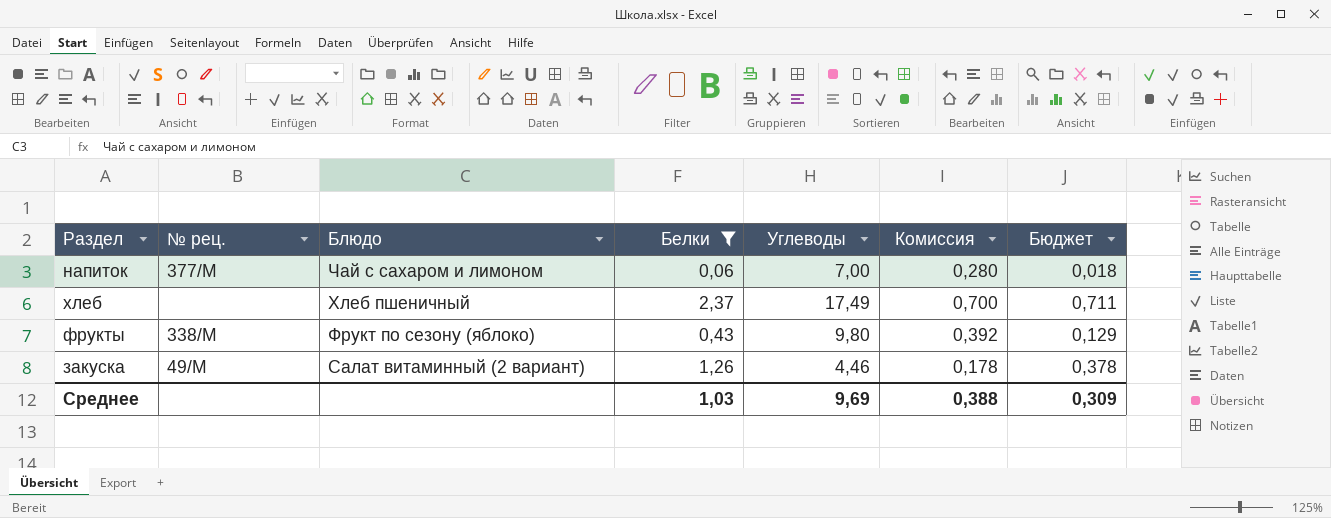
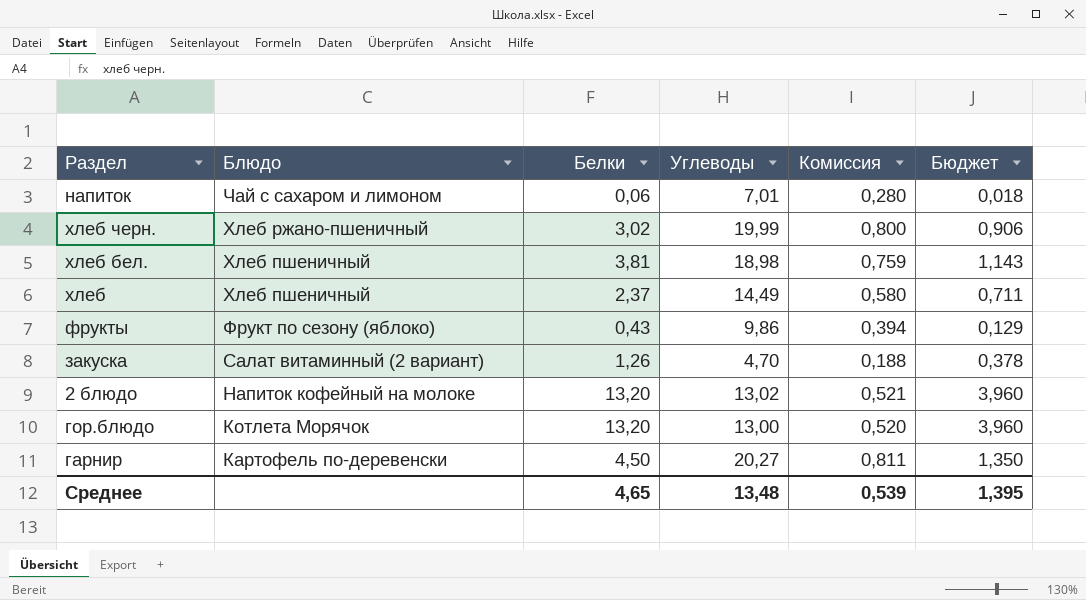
filter: Белки <= 2,37 -> none
column № рец. | position: 2 -> none
напиток | Углеводы: 7,00 -> 7,01
хлеб | Углеводы: 17,49 -> 14,49
хлеб | Комиссия: 0,700 -> 0,580
фрукты | Углеводы: 9,80 -> 9,86
фрукты | Комиссия: 0,392 -> 0,394
закуска | Углеводы: 4,46 -> 4,70
закуска | Комиссия: 0,178 -> 0,188
Среднее | Белки: 1,03 -> 4,65
Среднее | Углеводы: 9,69 -> 13,48
Среднее | Комиссия: 0,388 -> 0,539
Среднее | Бюджет: 0,309 -> 1,395

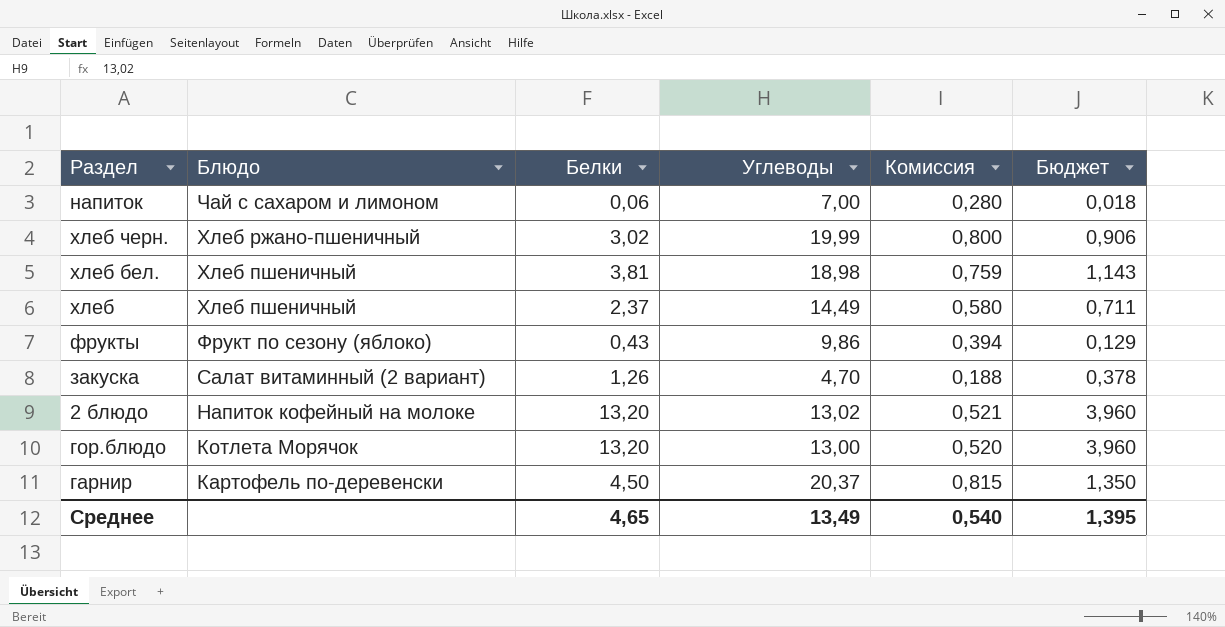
напиток | Углеводы: 7,01 -> 7,00
гарнир | Углеводы: 20,27 -> 20,37
гарнир | Комиссия: 0,811 -> 0,815
Среднее | Углеводы: 13,48 -> 13,49
Среднее | Комиссия: 0,539 -> 0,540

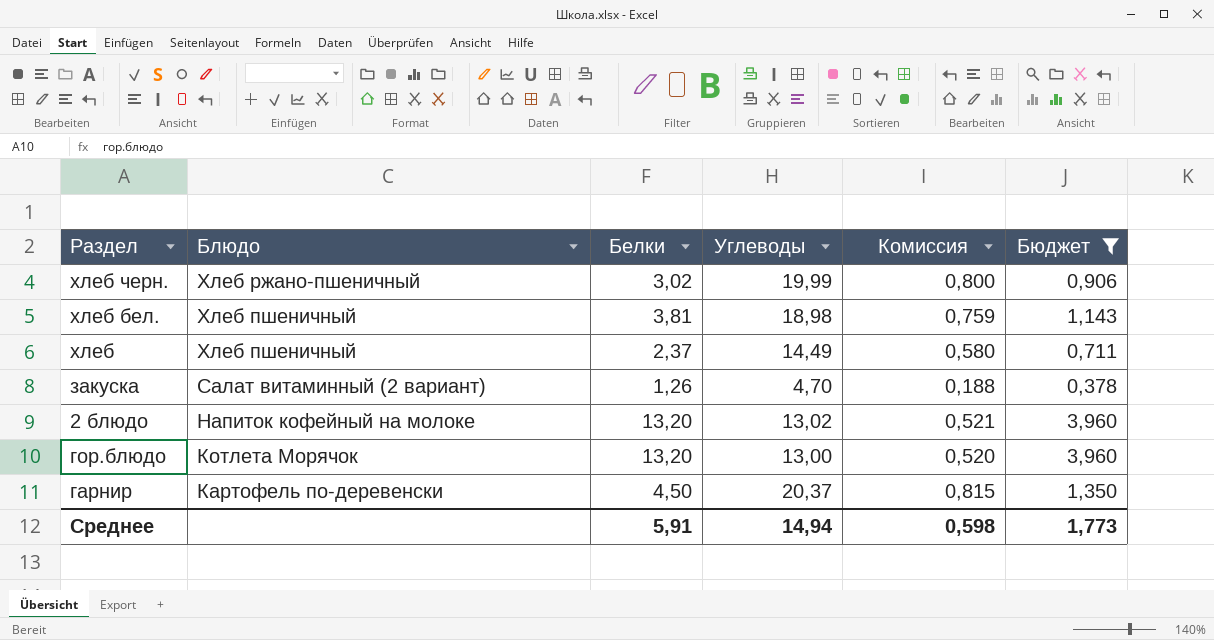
filter: none -> Бюджет >= 0,378
Среднее | Белки: 4,65 -> 5,91
Среднее | Углеводы: 13,49 -> 14,94
Среднее | Комиссия: 0,540 -> 0,598
Среднее | Бюджет: 1,395 -> 1,773

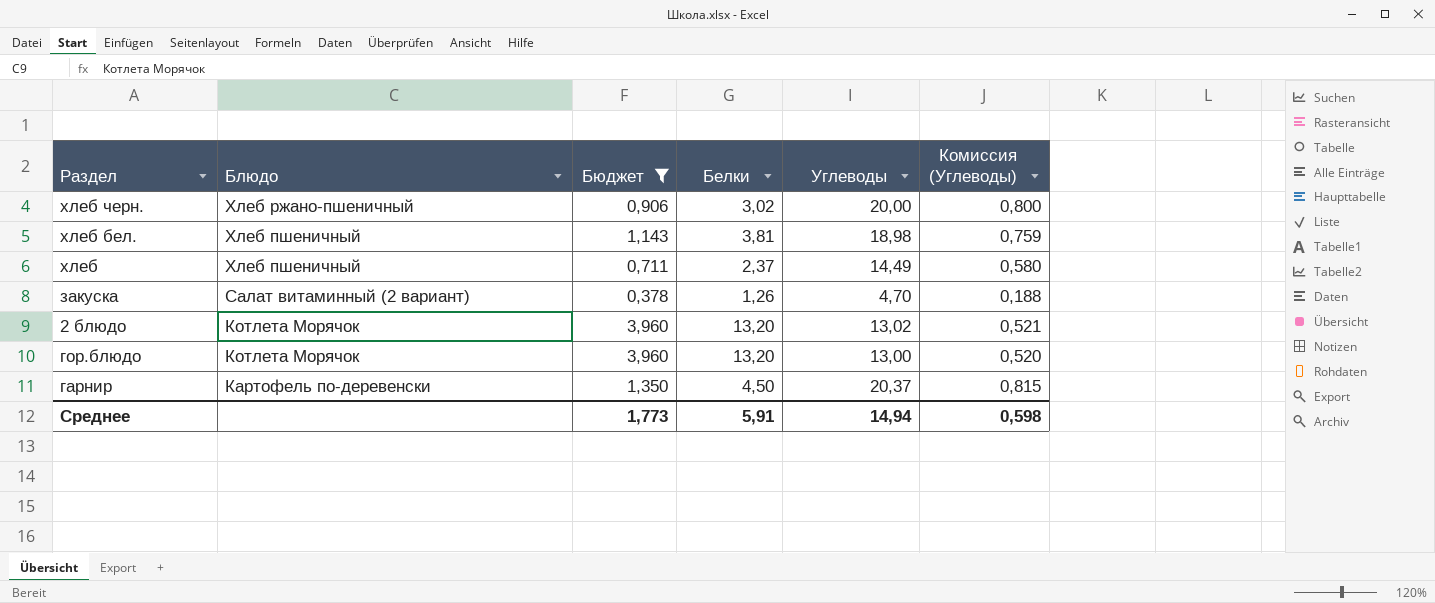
column Бюджет | position: 6 -> 3
column name: Комиссия -> Комиссия (Углеводы)
хлеб черн. | Углеводы: 19,99 -> 20,00
2 блюдо | Блюдо: Напиток кофейный на молоке -> Котлета Морячок

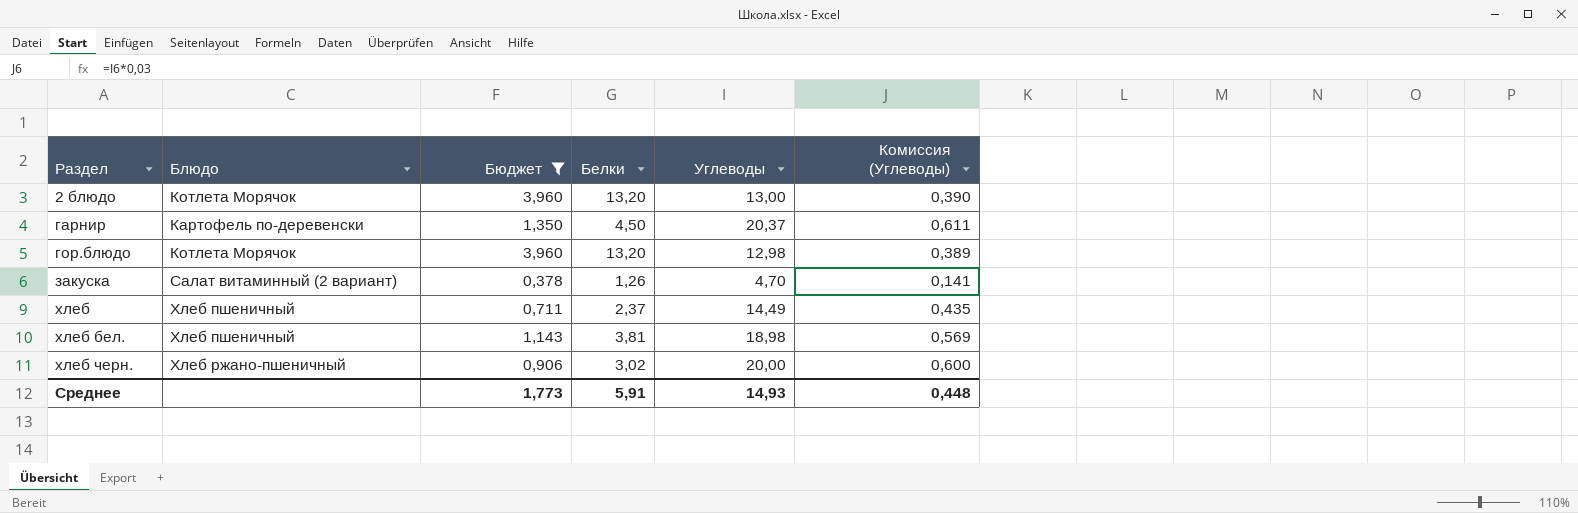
row order: Блюдо descending -> Раздел ascending
column Комиссия (Углеводы) | formula: [Углеводы] * 0,04 -> [Углеводы] * 0,03
2 блюдо | Углеводы: 13,02 -> 13,00
гор.блюдо | Углеводы: 13,00 -> 12,98
Среднее | Углеводы: 14,94 -> 14,93
Среднее | Комиссия (Углеводы): 0,598 -> 0,448

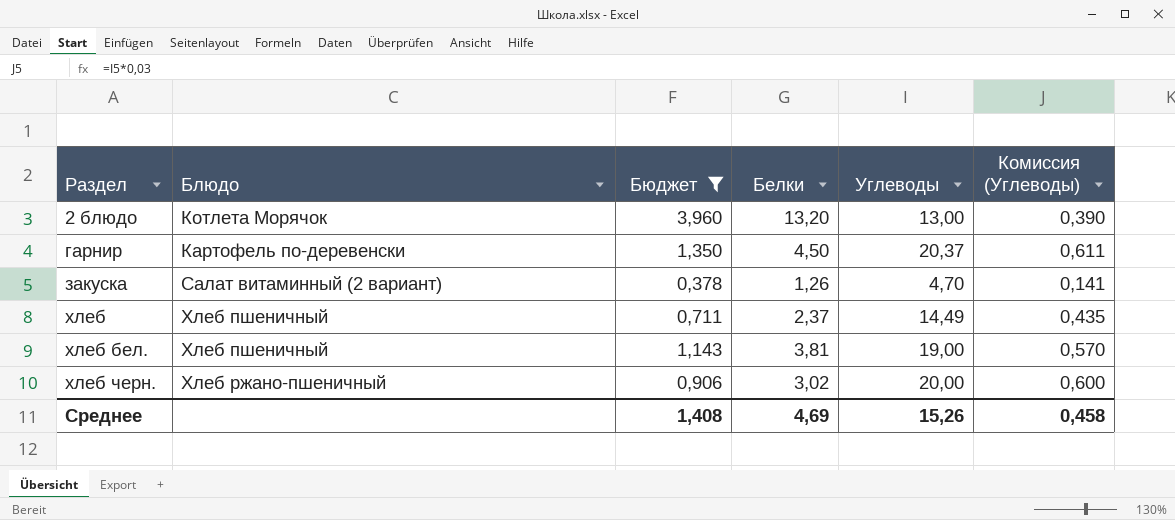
row гор.блюдо: Котлета Морячок | 3,960 | 13,20 | 12,98 | 0,389 -> none
хлеб бел. | Углеводы: 18,98 -> 19,00
хлеб бел. | Комиссия (Углеводы): 0,569 -> 0,570
Среднее | Бюджет: 1,773 -> 1,408
Среднее | Белки: 5,91 -> 4,69
Среднее | Углеводы: 14,93 -> 15,26
Среднее | Комиссия (Углеводы): 0,448 -> 0,458

